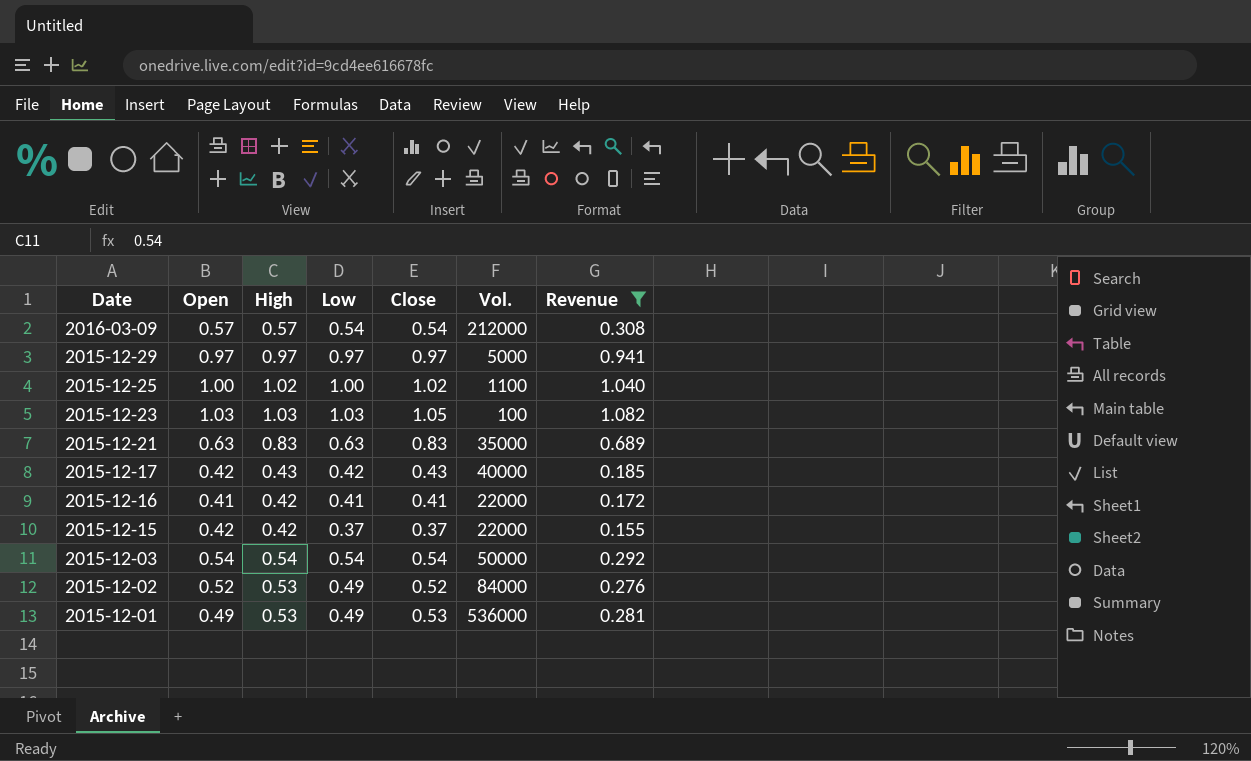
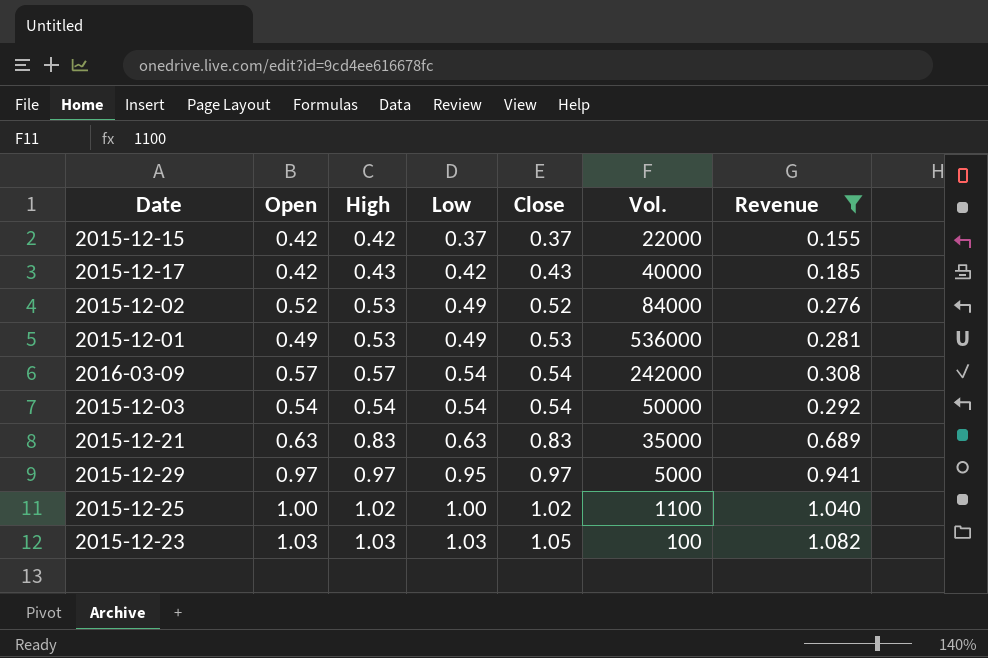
row order: Date descending -> Low ascending
row 2015-12-16: 0.41 | 0.42 | 0.41 | 0.41 | 22000 | 0.172 -> none
2016-03-09 | Vol.: 212000 -> 242000
2015-12-29 | Low: 0.97 -> 0.95

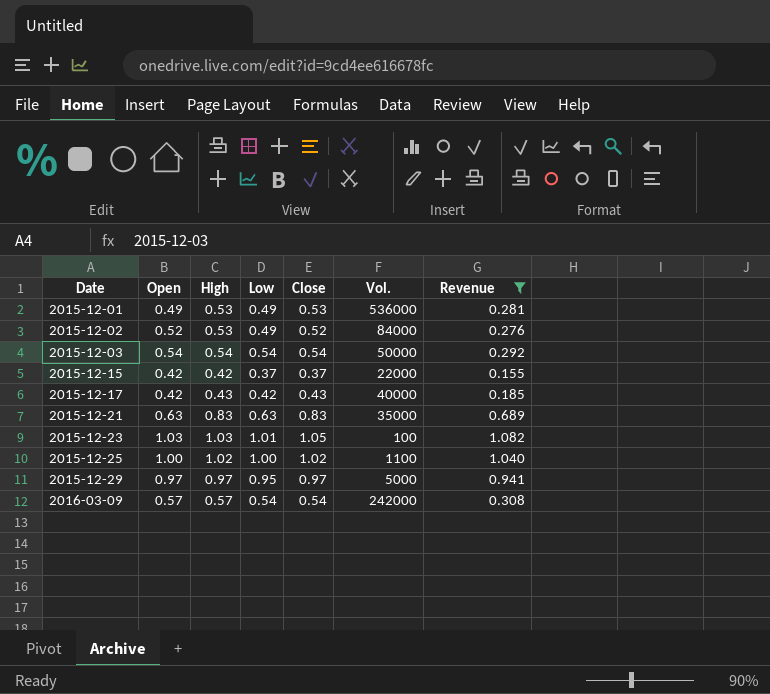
row order: Low ascending -> Date ascending
2015-12-23 | Low: 1.03 -> 1.01

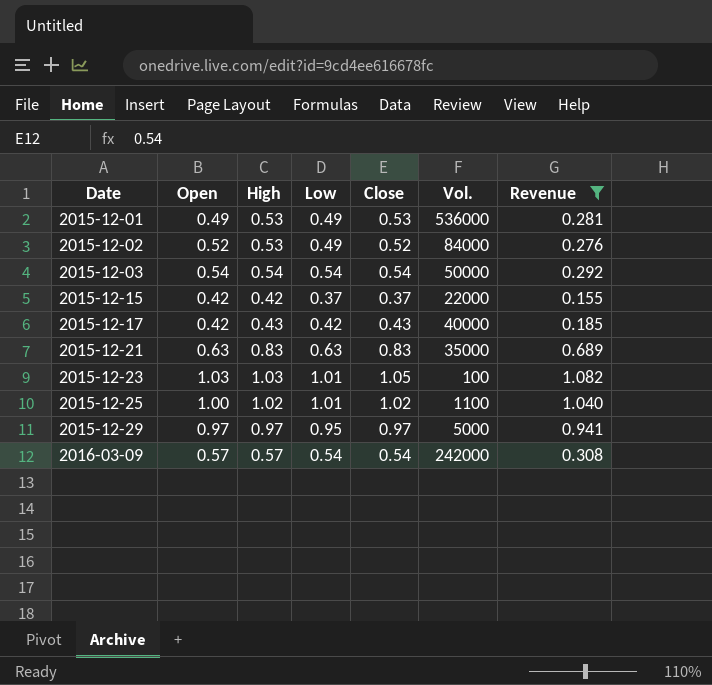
2015-12-25 | Low: 1.00 -> 1.01

